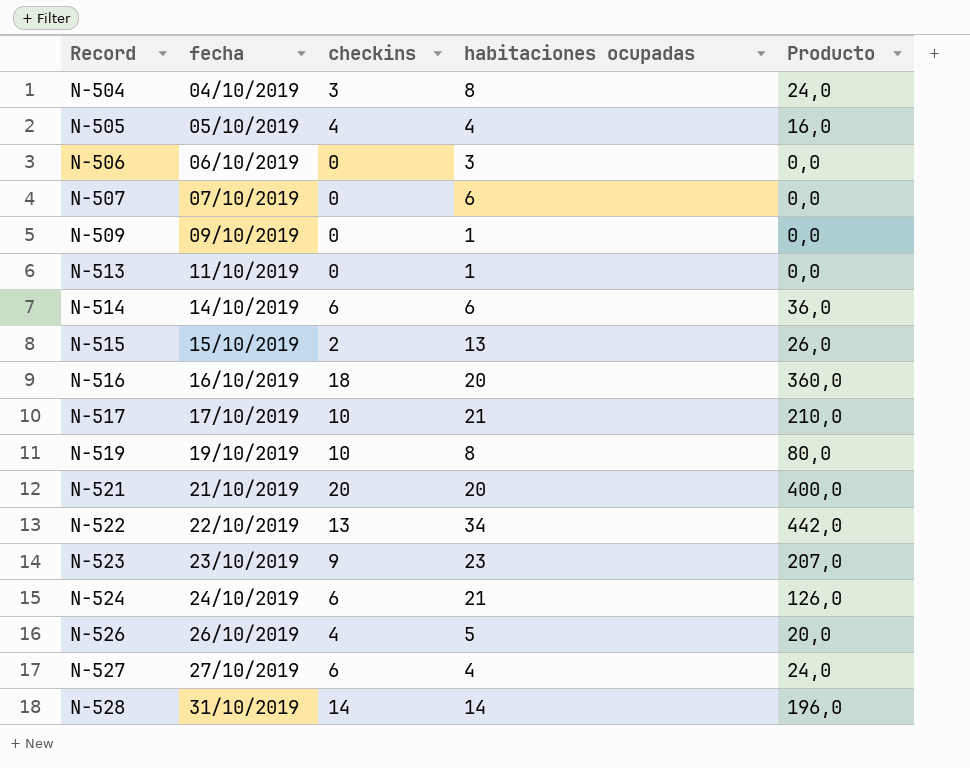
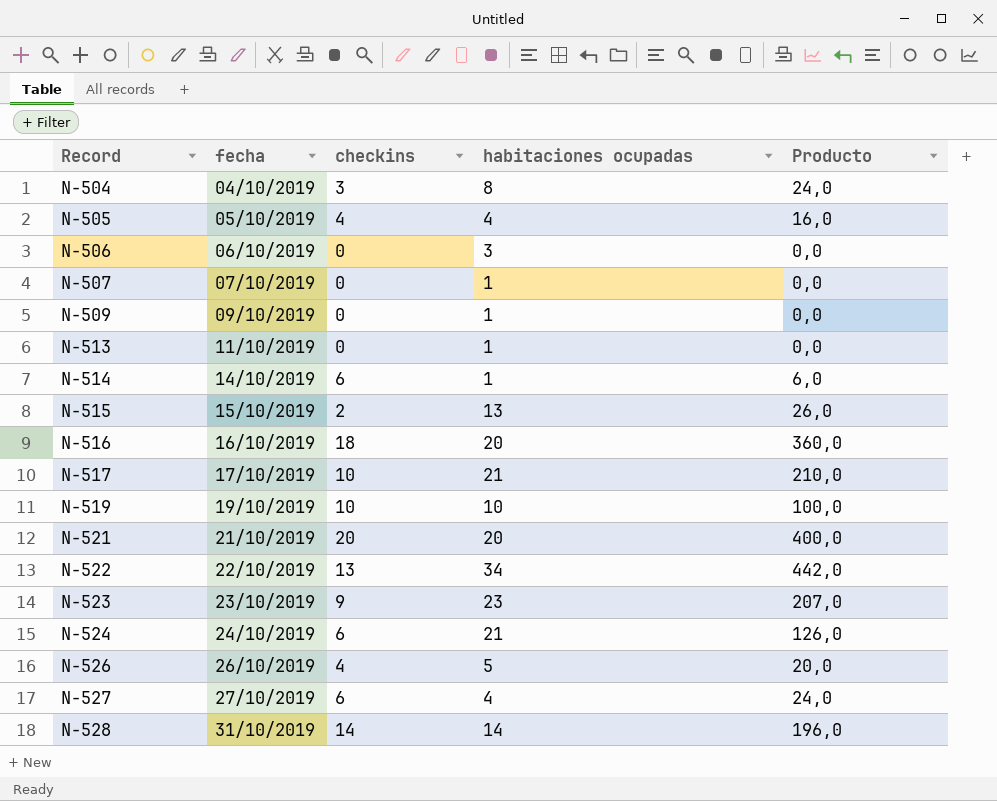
N-507 | habitaciones ocupadas: 6 -> 1
N-514 | habitaciones ocupadas: 6 -> 1
N-514 | Producto: 36,0 -> 6,0
N-519 | habitaciones ocupadas: 8 -> 10
N-519 | Producto: 80,0 -> 100,0

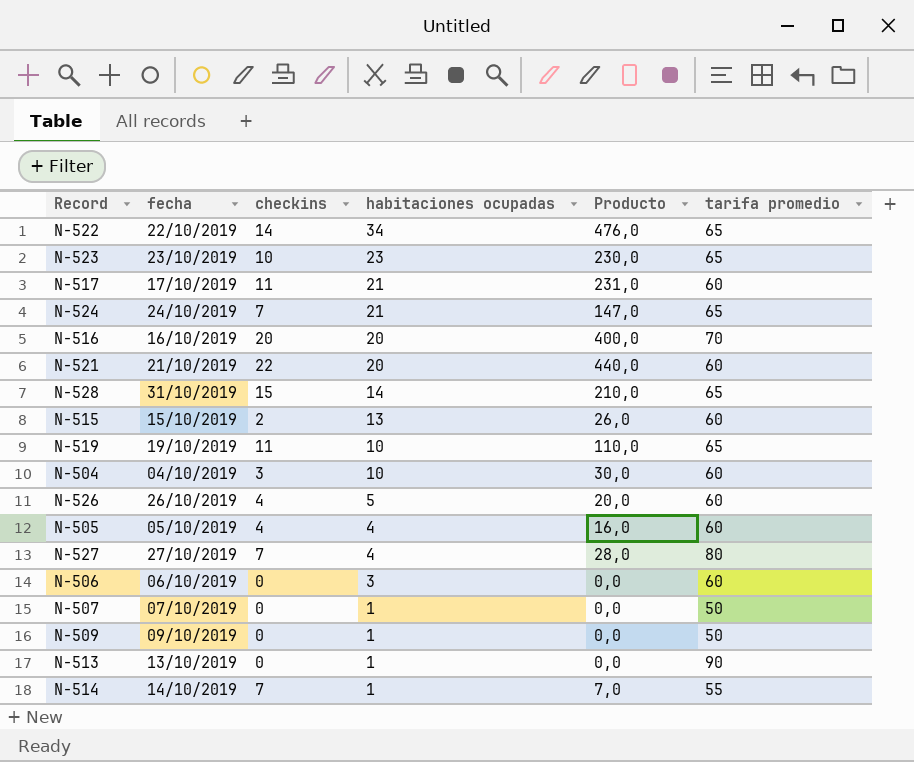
row order: Record ascending -> habitaciones ocupadas descending
column tarifa promedio | position: none -> 6
N-522 | checkins: 13 -> 14
N-522 | Producto: 442,0 -> 476,0
N-523 | checkins: 9 -> 10
N-523 | Producto: 207,0 -> 230,0
N-517 | checkins: 10 -> 11
N-517 | Producto: 210,0 -> 231,0
N-524 | checkins: 6 -> 7
N-524 | Producto: 126,0 -> 147,0
N-516 | checkins: 18 -> 20
N-516 | Producto: 360,0 -> 400,0
N-521 | checkins: 20 -> 22
N-521 | Producto: 400,0 -> 440,0
N-528 | checkins: 14 -> 15
N-528 | Producto: 196,0 -> 210,0
N-519 | checkins: 10 -> 11
N-519 | Producto: 100,0 -> 110,0
N-504 | habitaciones ocupadas: 8 -> 10
N-504 | Producto: 24,0 -> 30,0
N-527 | checkins: 6 -> 7
N-527 | Producto: 24,0 -> 28,0
N-513 | fecha: 11/10/2019 -> 13/10/2019
N-514 | checkins: 6 -> 7
N-514 | Producto: 6,0 -> 7,0

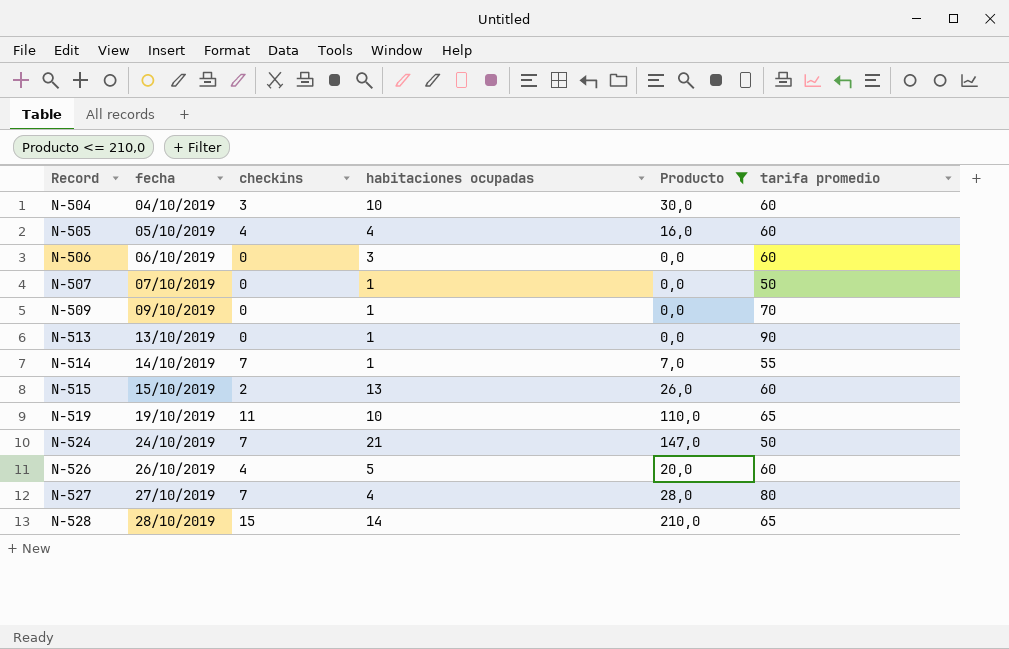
filter: none -> Producto <= 210,0
row order: habitaciones ocupadas descending -> Record ascending
N-509 | tarifa promedio: 50 -> 70
N-524 | tarifa promedio: 65 -> 50
N-528 | fecha: 31/10/2019 -> 28/10/2019

